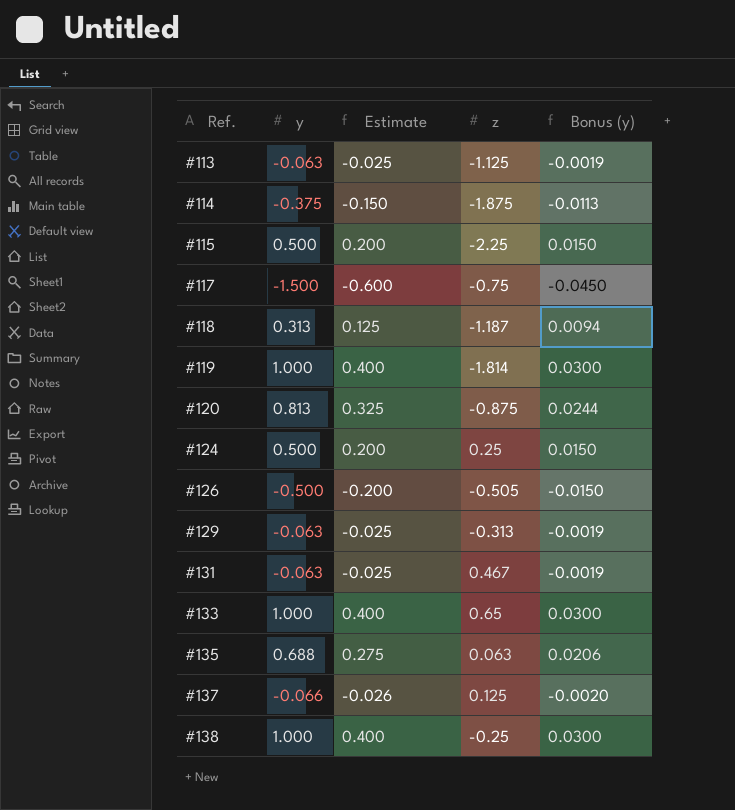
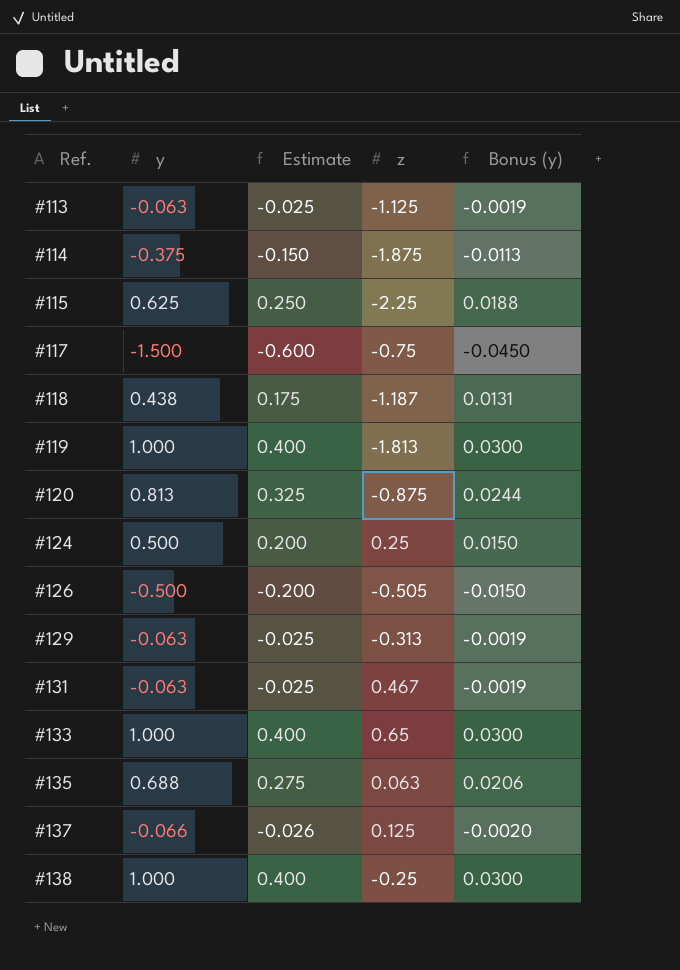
#115 | y: 0.500 -> 0.625
#115 | Estimate: 0.200 -> 0.250
#115 | Bonus (y): 0.0150 -> 0.0188
#118 | y: 0.313 -> 0.438
#118 | Estimate: 0.125 -> 0.175
#118 | Bonus (y): 0.0094 -> 0.0131
#119 | z: -1.814 -> -1.813

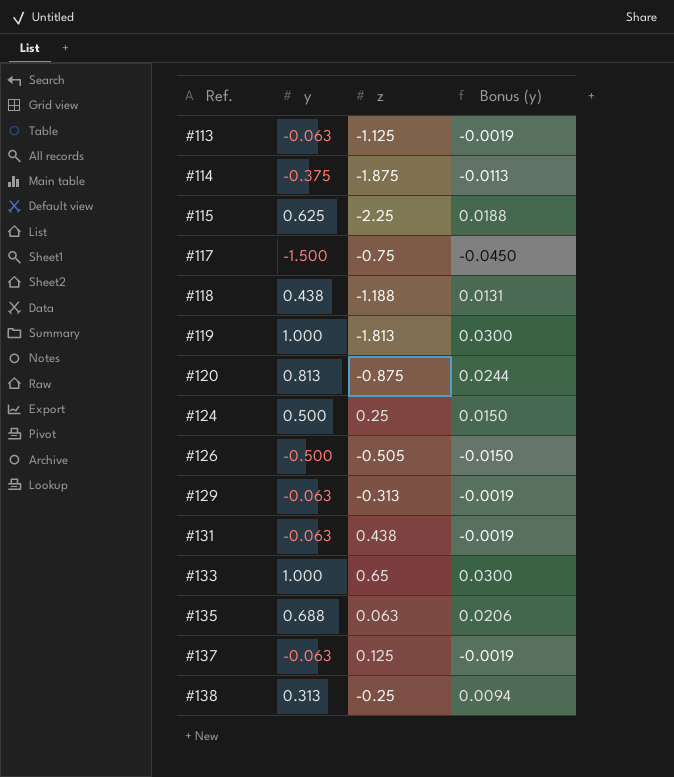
column Estimate | formula: [y] * 0.4 -> none
#118 | z: -1.187 -> -1.188
#131 | z: 0.467 -> 0.438
#137 | y: -0.066 -> -0.063
#137 | Bonus (y): -0.0020 -> -0.0019
#138 | y: 1.000 -> 0.313
#138 | Bonus (y): 0.0300 -> 0.0094

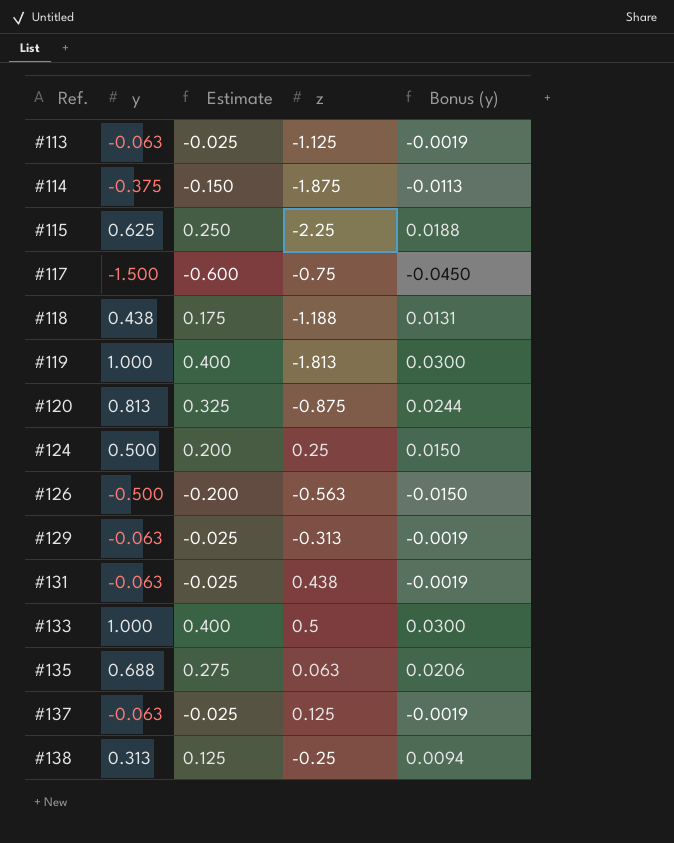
column Estimate | formula: none -> [y] * 0.4
#126 | z: -0.505 -> -0.563
#133 | z: 0.65 -> 0.5

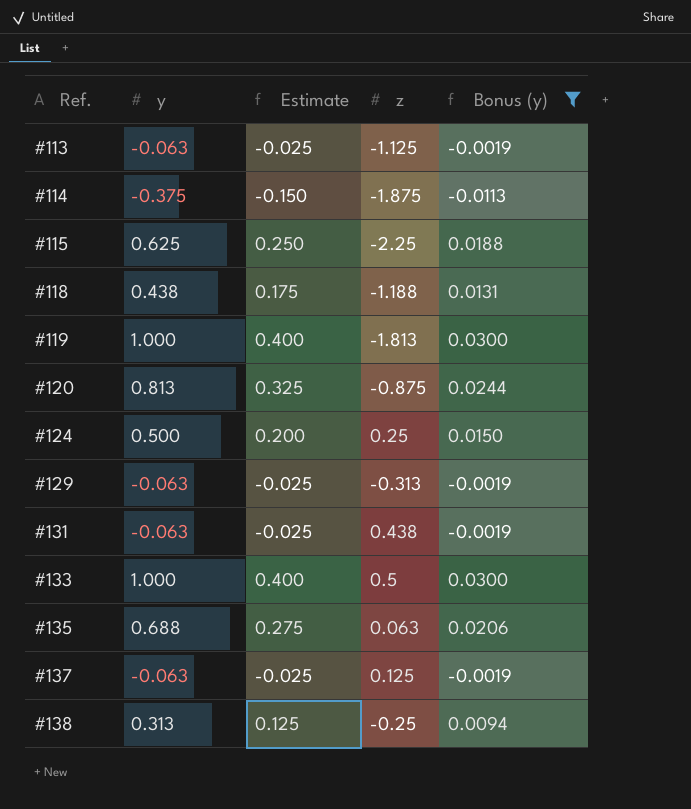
filter: none -> Bonus (y) >= -0.0113

